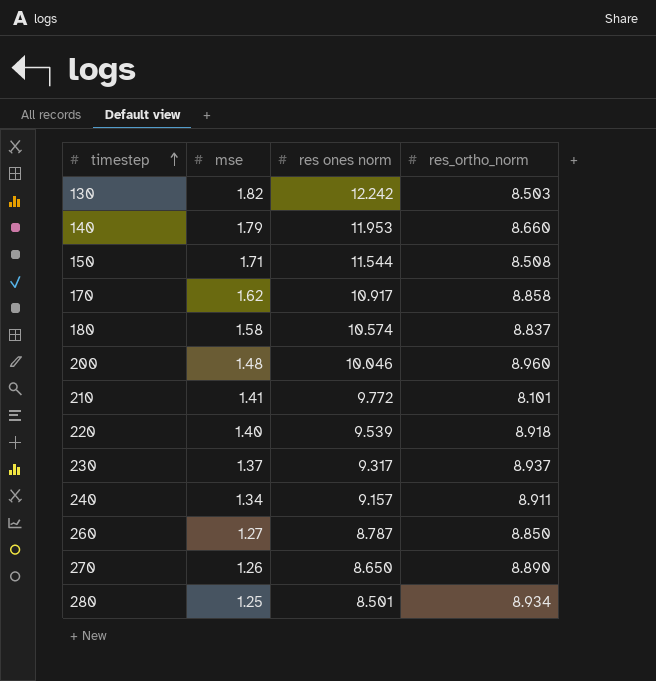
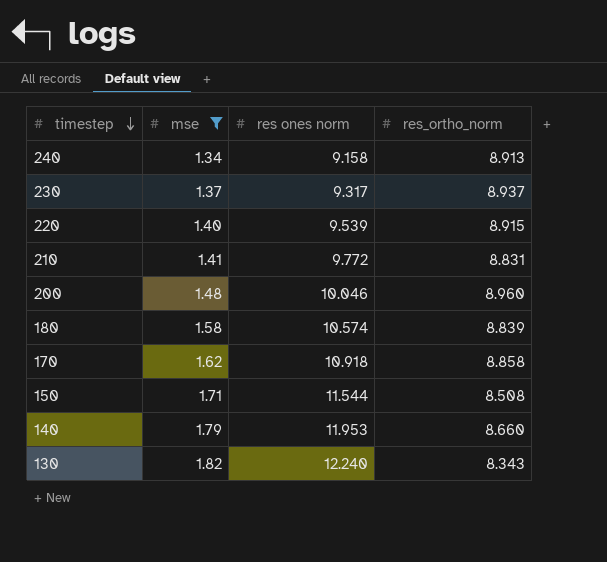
filter: none -> mse >= 1.34
row order: timestep ascending -> timestep descending
240 | res ones norm: 9.157 -> 9.158
240 | res_ortho_norm: 8.911 -> 8.913
220 | res_ortho_norm: 8.918 -> 8.915
210 | res_ortho_norm: 8.101 -> 8.831
180 | res_ortho_norm: 8.837 -> 8.839
170 | res ones norm: 10.917 -> 10.918
130 | res ones norm: 12.242 -> 12.240
130 | res_ortho_norm: 8.503 -> 8.343

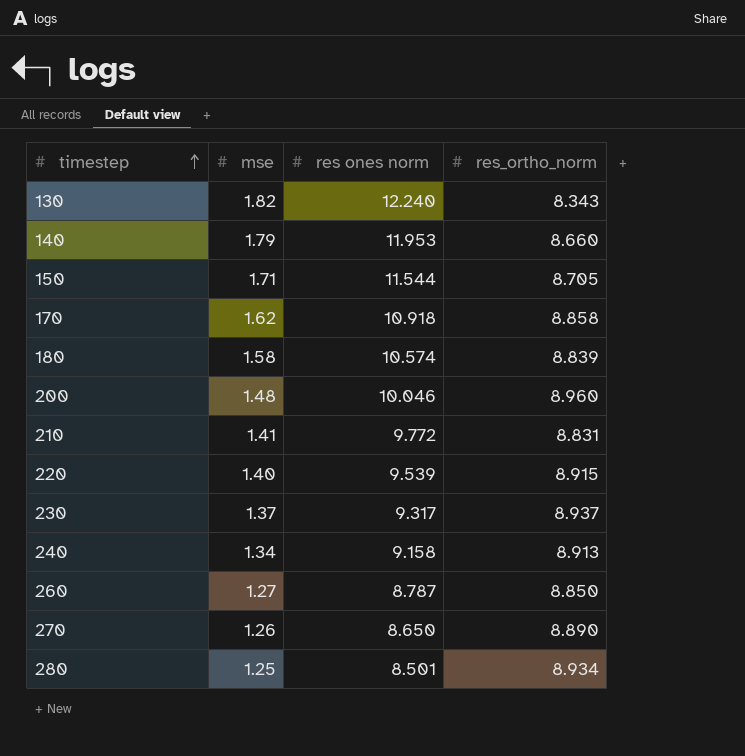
filter: mse >= 1.34 -> none
row order: timestep descending -> timestep ascending
150 | res_ortho_norm: 8.508 -> 8.705

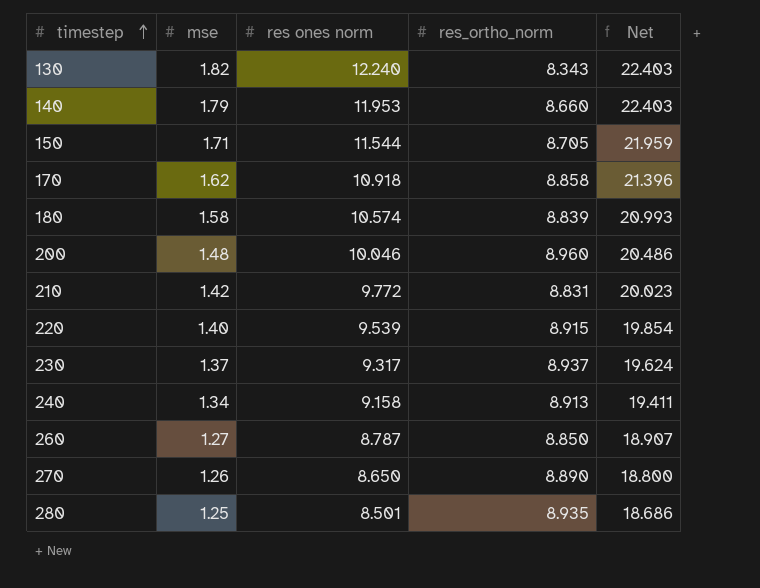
column Net | formula: none -> [mse] + [res ones norm] + [res_ortho_norm]
210 | mse: 1.41 -> 1.42
280 | res_ortho_norm: 8.934 -> 8.935

